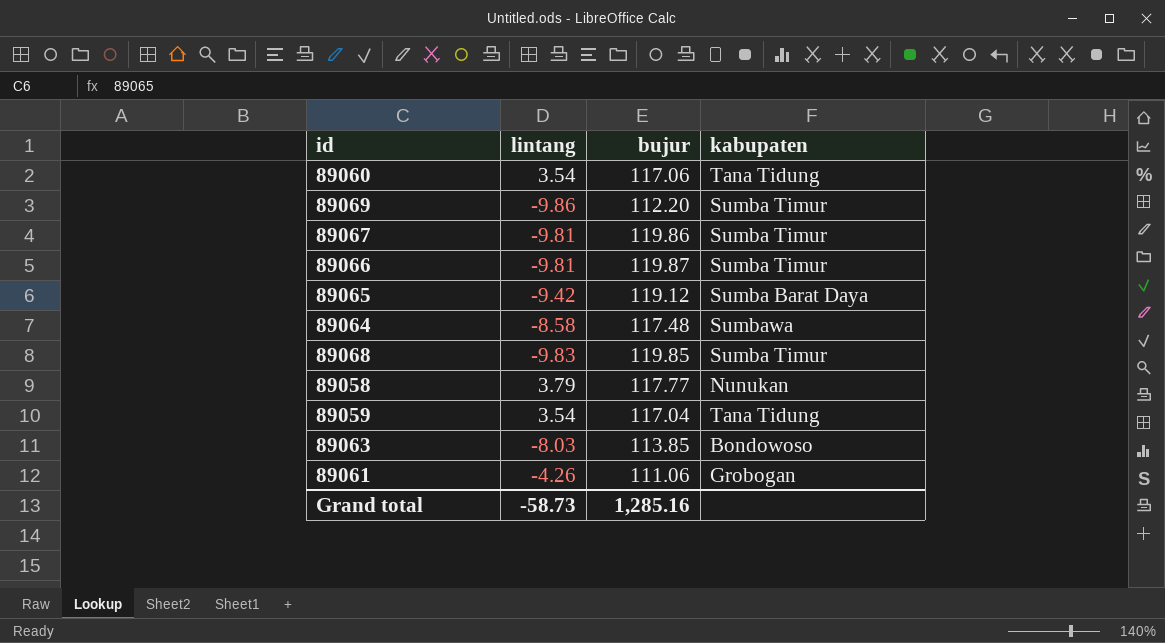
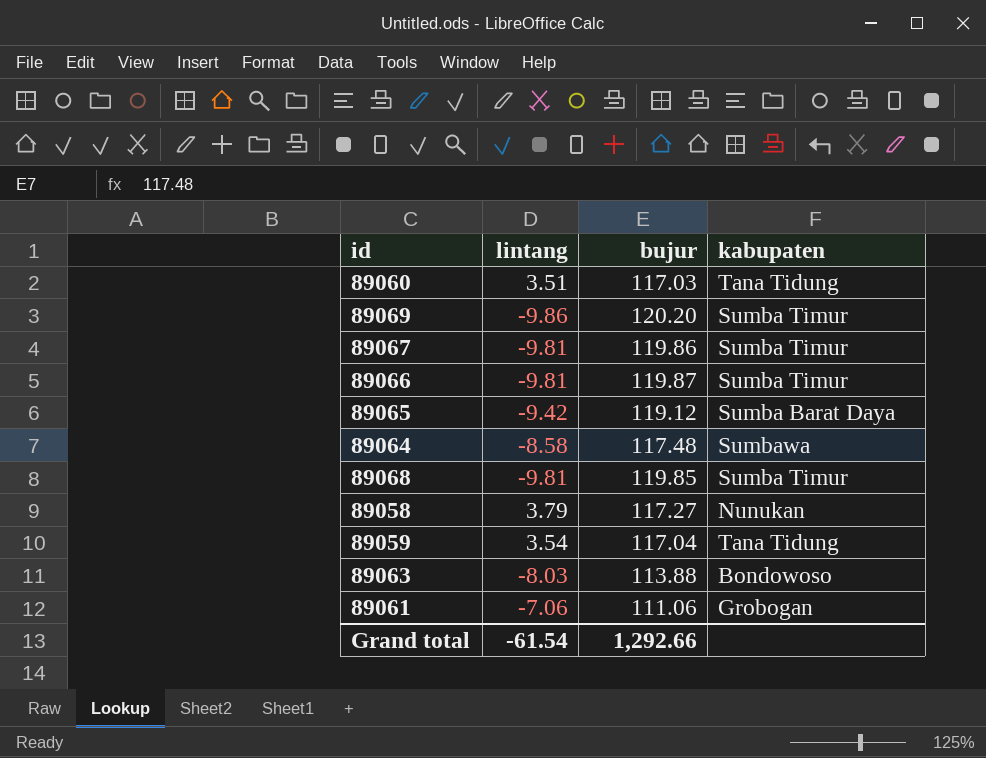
89060 | lintang: 3.54 -> 3.51
89060 | bujur: 117.06 -> 117.03
89069 | bujur: 112.20 -> 120.20
89068 | lintang: -9.83 -> -9.81
89058 | bujur: 117.77 -> 117.27
89063 | bujur: 113.85 -> 113.88
89061 | lintang: -4.26 -> -7.06
Grand total | lintang: -58.73 -> -61.54
Grand total | bujur: 1,285.16 -> 1,292.66

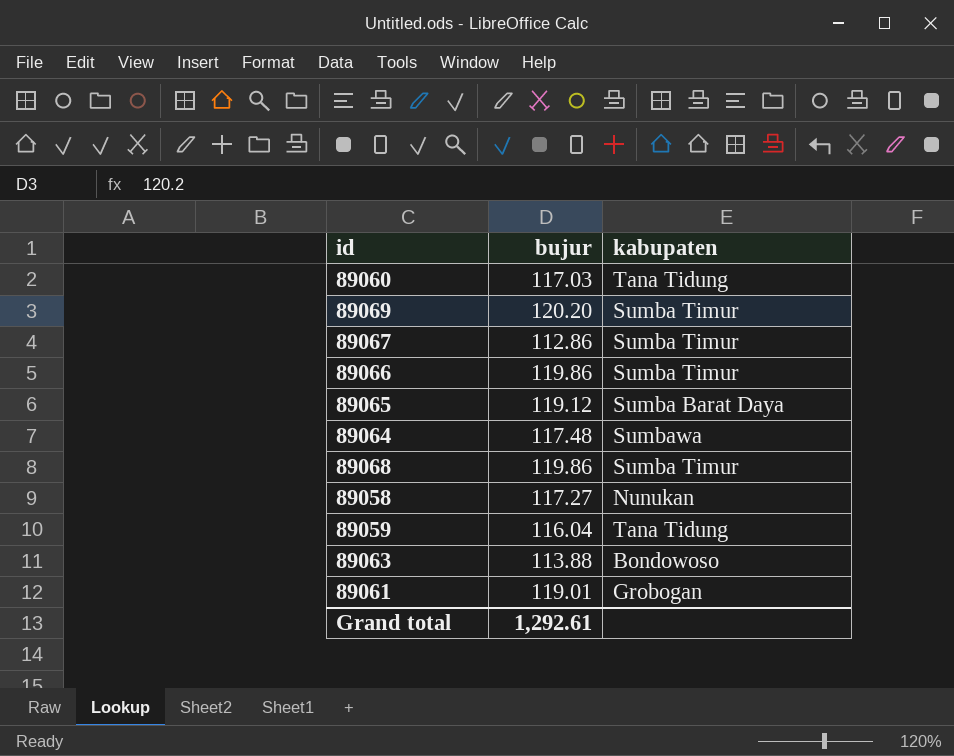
column lintang | position: 2 -> none
89067 | bujur: 119.86 -> 112.86
89066 | bujur: 119.87 -> 119.86
89068 | bujur: 119.85 -> 119.86
89059 | bujur: 117.04 -> 116.04
89061 | bujur: 111.06 -> 119.01
Grand total | bujur: 1,292.66 -> 1,292.61

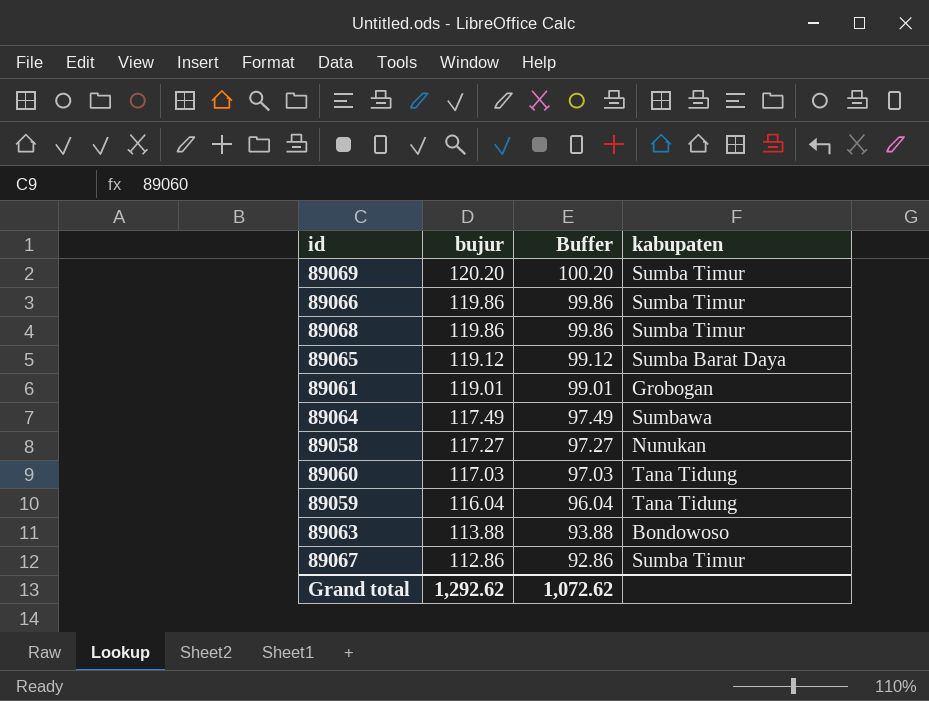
row order: none -> bujur descending
column Buffer | formula: none -> [bujur] - 20
89064 | bujur: 117.48 -> 117.49
Grand total | bujur: 1,292.61 -> 1,292.62

